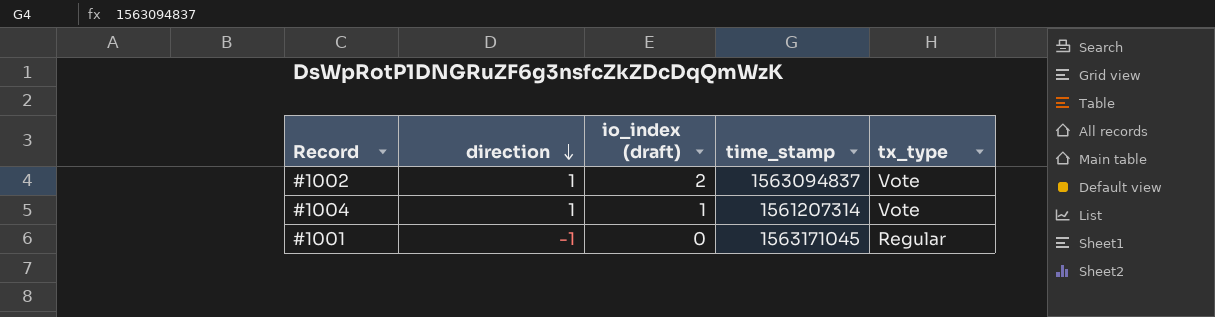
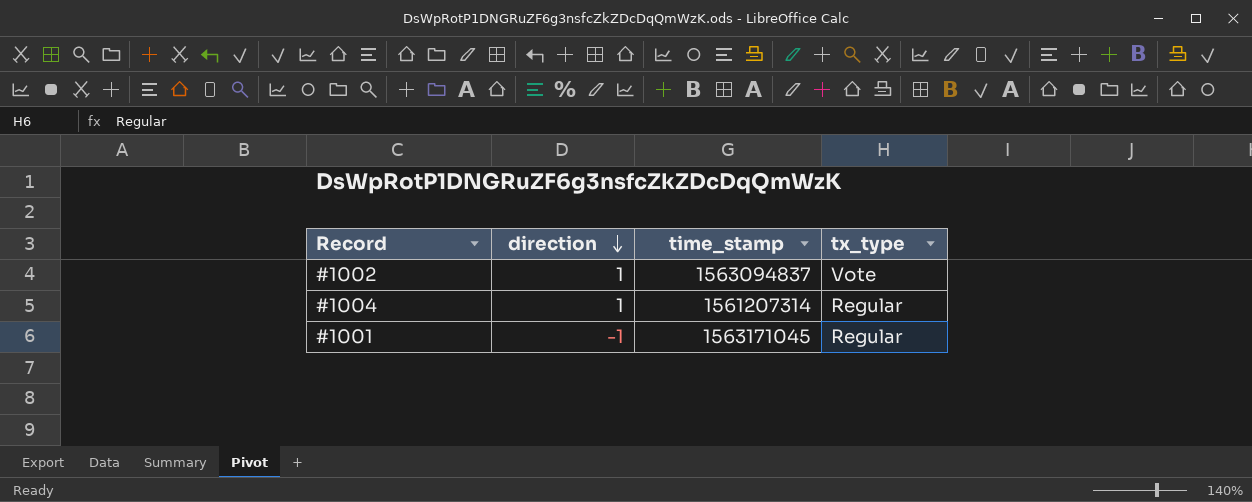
column io_index (draft) | position: 3 -> none
#1004 | tx_type: Vote -> Regular

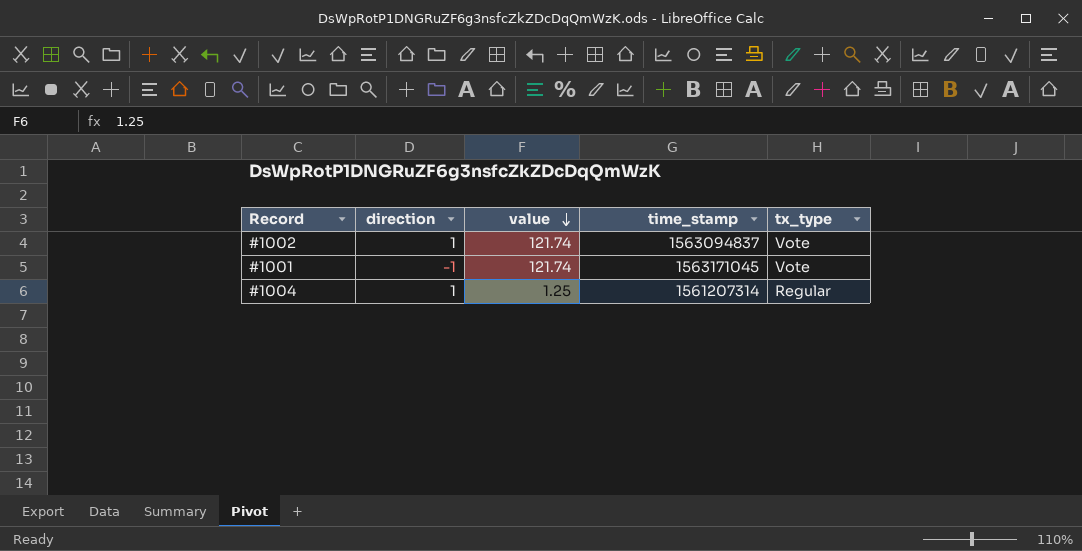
row order: direction descending -> value descending
column value | position: none -> 3
#1001 | tx_type: Regular -> Vote

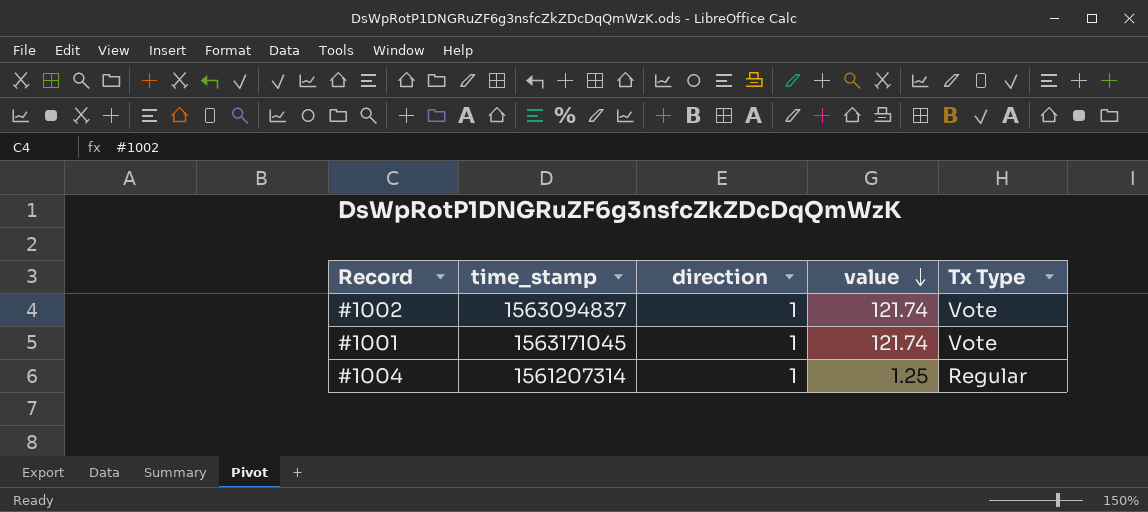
column time_stamp | position: 4 -> 2
column name: tx_type -> Tx Type
#1001 | direction: -1 -> 1

